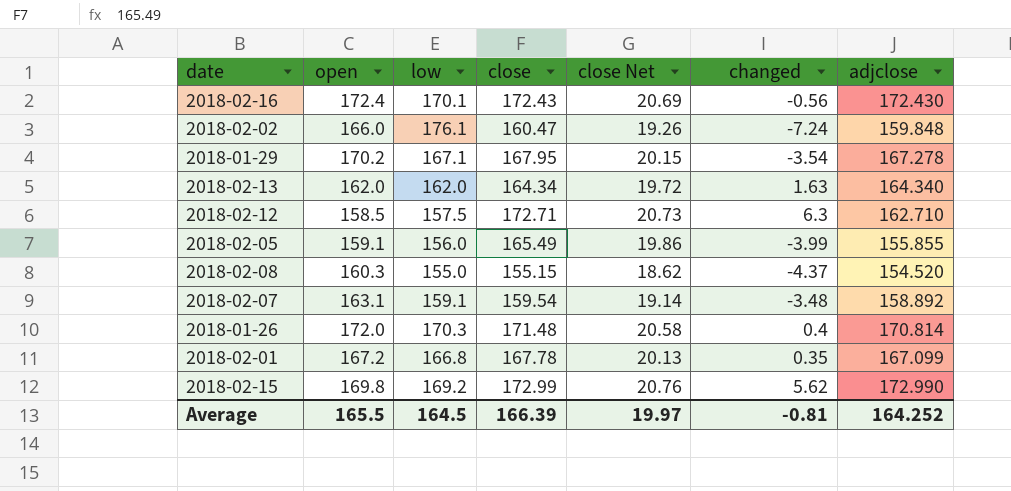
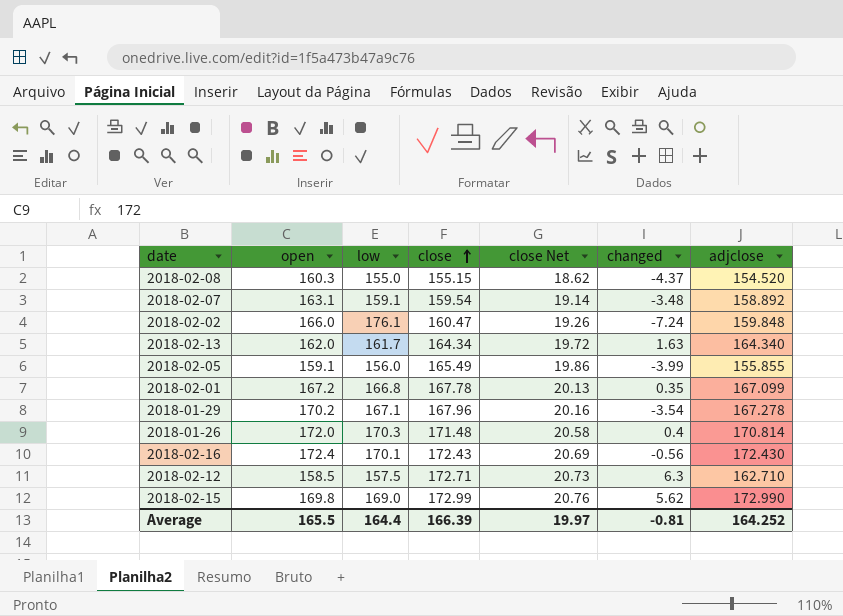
row order: none -> close ascending
2018-02-13 | low: 162.0 -> 161.7
2018-01-29 | close: 167.95 -> 167.96
2018-01-29 | close Net: 20.15 -> 20.16
2018-02-15 | low: 169.2 -> 169.0
Average | low: 164.5 -> 164.4

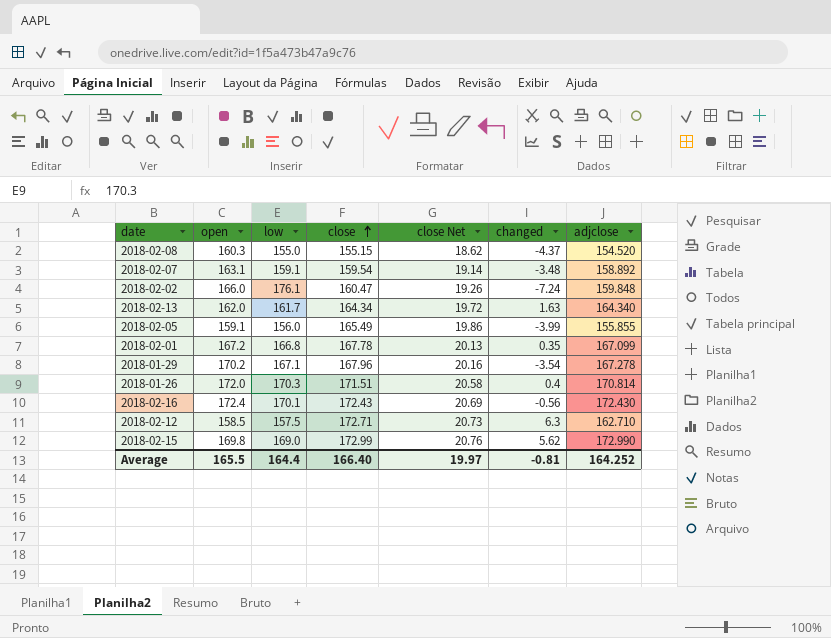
2018-01-26 | close: 171.48 -> 171.51
Average | close: 166.39 -> 166.40

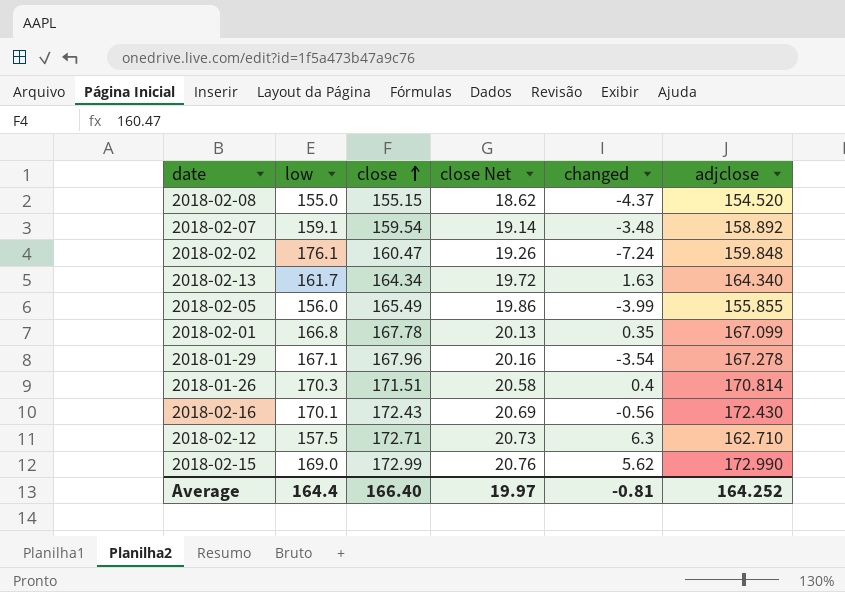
column open | position: 2 -> none

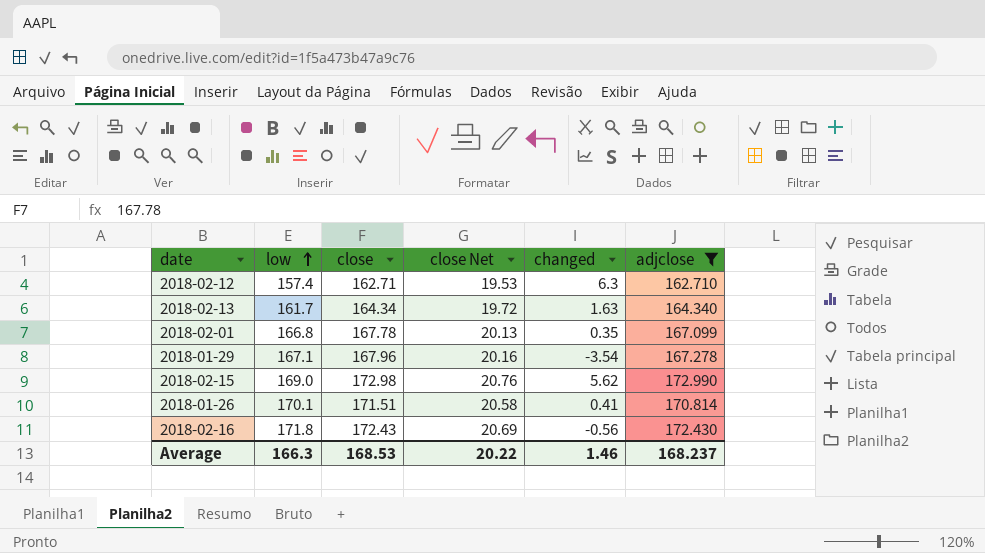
filter: none -> adjclose >= 162.710
row order: close ascending -> low ascending
2018-02-12 | low: 157.5 -> 157.4
2018-02-12 | close: 172.71 -> 162.71
2018-02-12 | close Net: 20.73 -> 19.53
2018-02-15 | close: 172.99 -> 172.98
2018-01-26 | low: 170.3 -> 170.1
2018-01-26 | changed: 0.4 -> 0.41
2018-02-16 | low: 170.1 -> 171.8
Average | low: 164.4 -> 166.3
Average | close: 166.40 -> 168.53
Average | close Net: 19.97 -> 20.22
Average | changed: -0.81 -> 1.46
Average | adjclose: 164.252 -> 168.237

